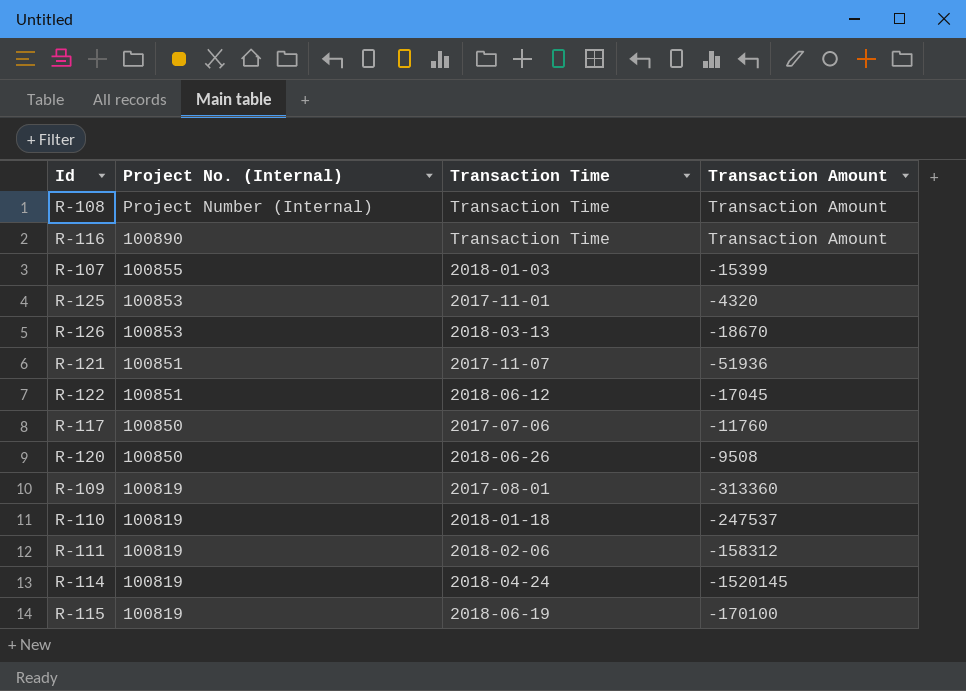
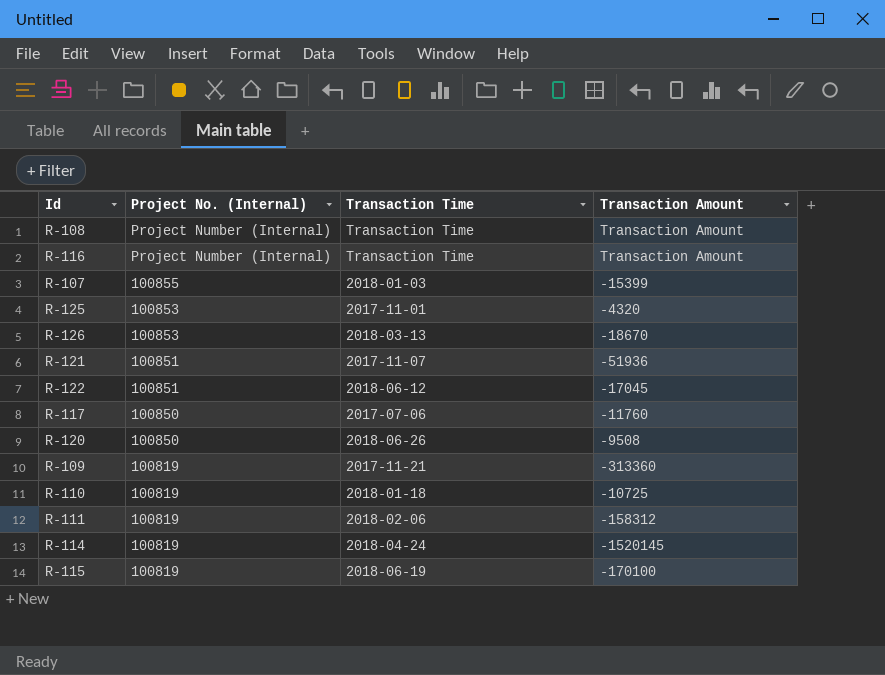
R-116 | Project No. (Internal): 100890 -> Project Number (Internal)
R-109 | Transaction Time: 2017-08-01 -> 2017-11-21
R-110 | Transaction Amount: -247537 -> -10725

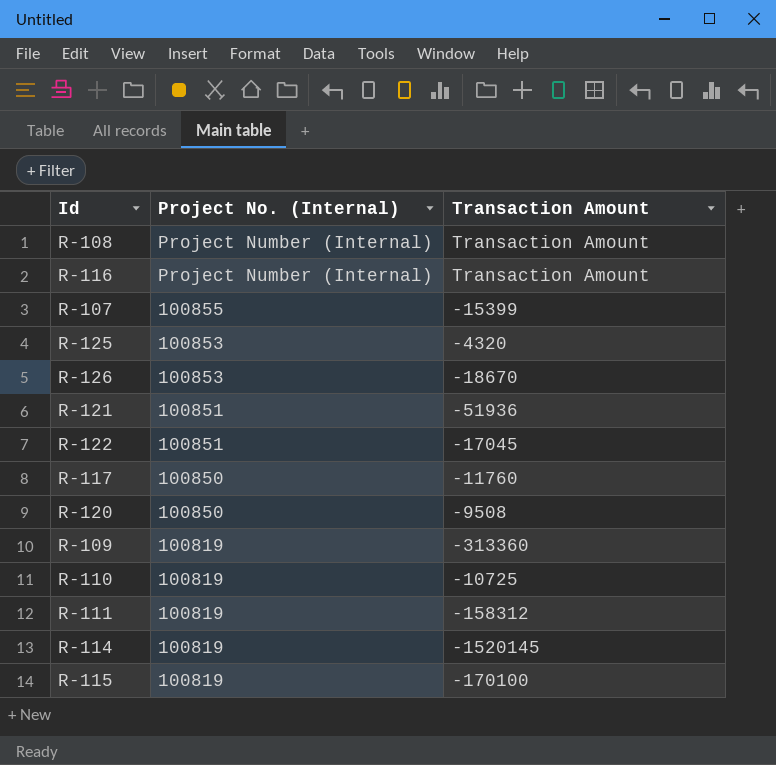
column Transaction Time | position: 3 -> none

